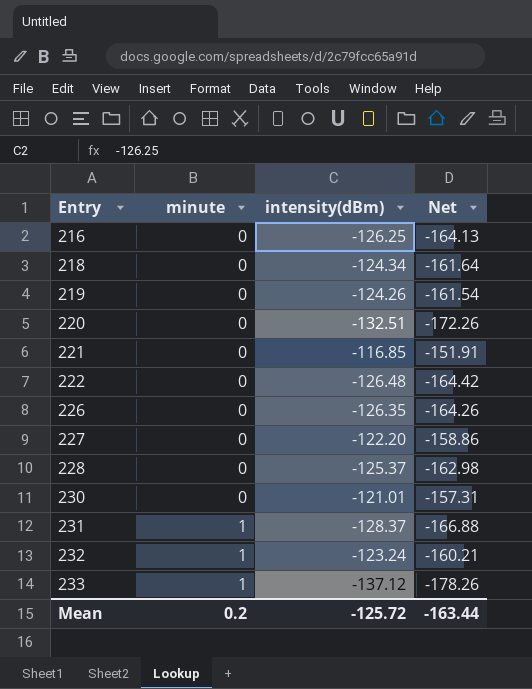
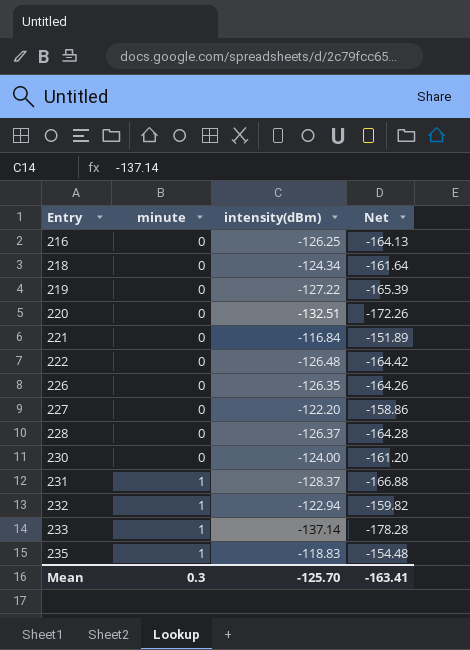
219 | intensity(dBm): -124.26 -> -127.22
219 | Net: -161.54 -> -165.39
221 | intensity(dBm): -116.85 -> -116.84
221 | Net: -151.91 -> -151.89
228 | intensity(dBm): -125.37 -> -126.37
228 | Net: -162.98 -> -164.28
230 | intensity(dBm): -121.01 -> -124.00
230 | Net: -157.31 -> -161.20
232 | intensity(dBm): -123.24 -> -122.94
232 | Net: -160.21 -> -159.82
233 | intensity(dBm): -137.12 -> -137.14
233 | Net: -178.26 -> -178.28
row 235: none -> 1 | -118.83 | -154.48
Mean | minute: 0.2 -> 0.3
Mean | intensity(dBm): -125.72 -> -125.70
Mean | Net: -163.44 -> -163.41

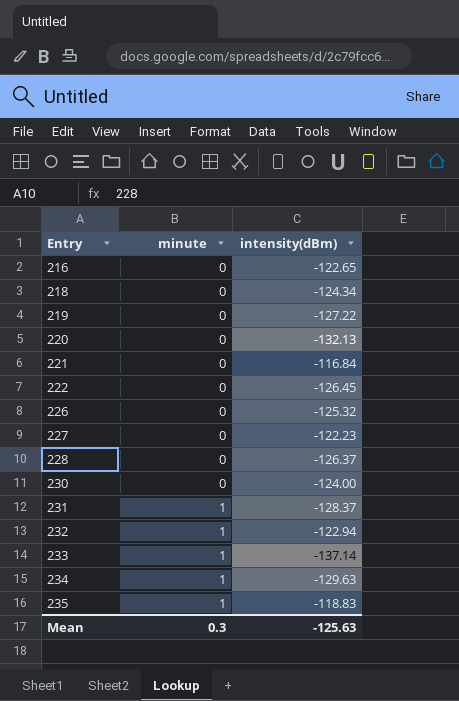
column Net | formula: [intensity(dBm)] * 1.3 -> none
216 | intensity(dBm): -126.25 -> -122.65
220 | intensity(dBm): -132.51 -> -132.13
222 | intensity(dBm): -126.48 -> -126.45
226 | intensity(dBm): -126.35 -> -125.32
227 | intensity(dBm): -122.20 -> -122.23
row 234: none -> 1 | -129.63
Mean | intensity(dBm): -125.70 -> -125.63

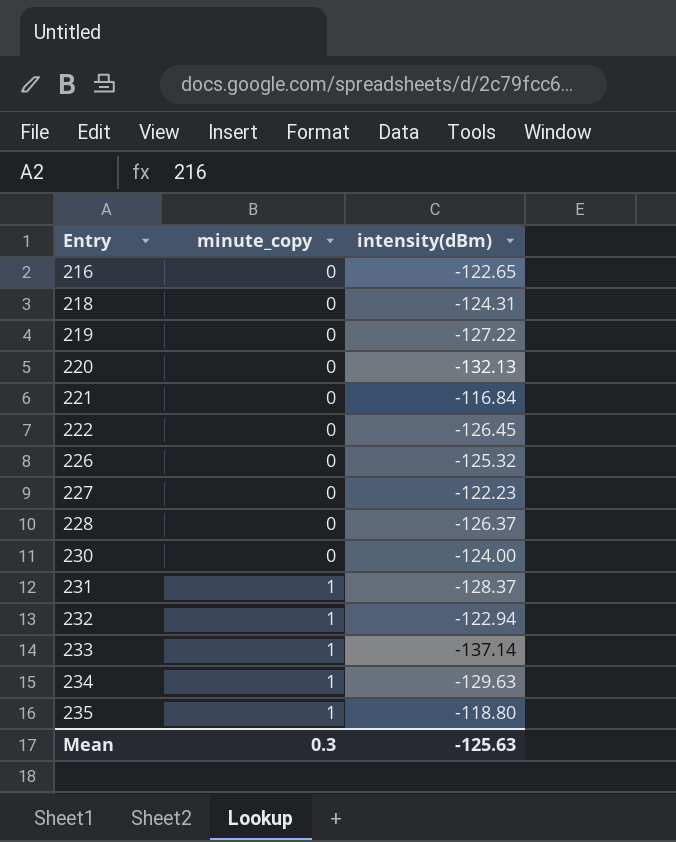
column name: minute -> minute_copy
218 | intensity(dBm): -124.34 -> -124.31
235 | intensity(dBm): -118.83 -> -118.80

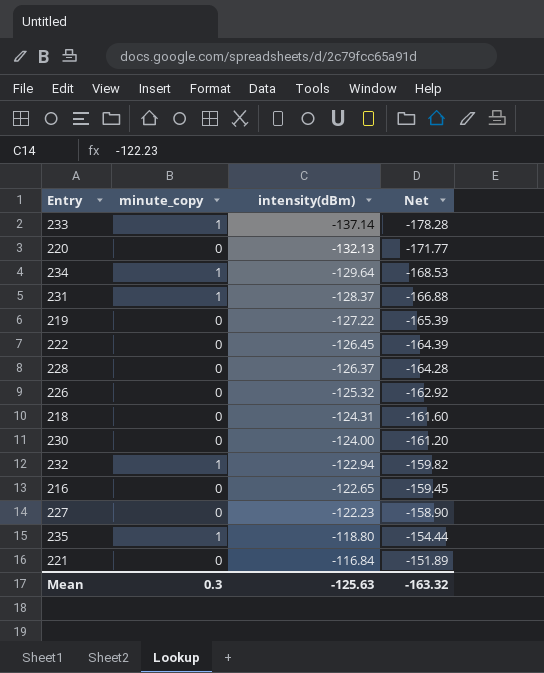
row order: Entry ascending -> intensity(dBm) ascending
column Net | formula: none -> [intensity(dBm)] * 1.3
234 | intensity(dBm): -129.63 -> -129.64

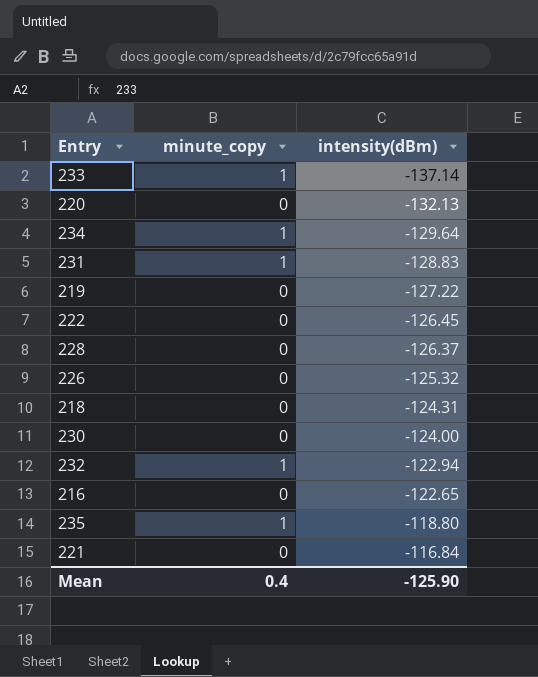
column Net | formula: [intensity(dBm)] * 1.3 -> none
row 227: 0 | -122.23 | -158.90 -> none
231 | intensity(dBm): -128.37 -> -128.83
Mean | minute_copy: 0.3 -> 0.4
Mean | intensity(dBm): -125.63 -> -125.90

